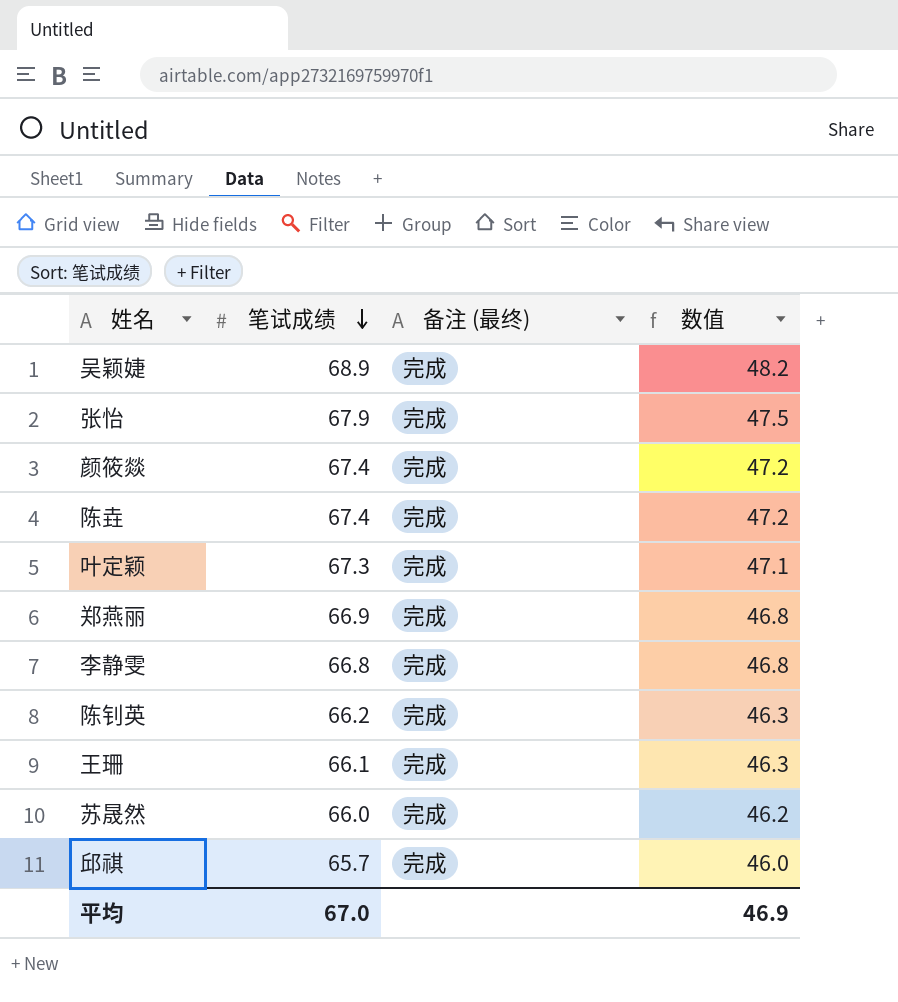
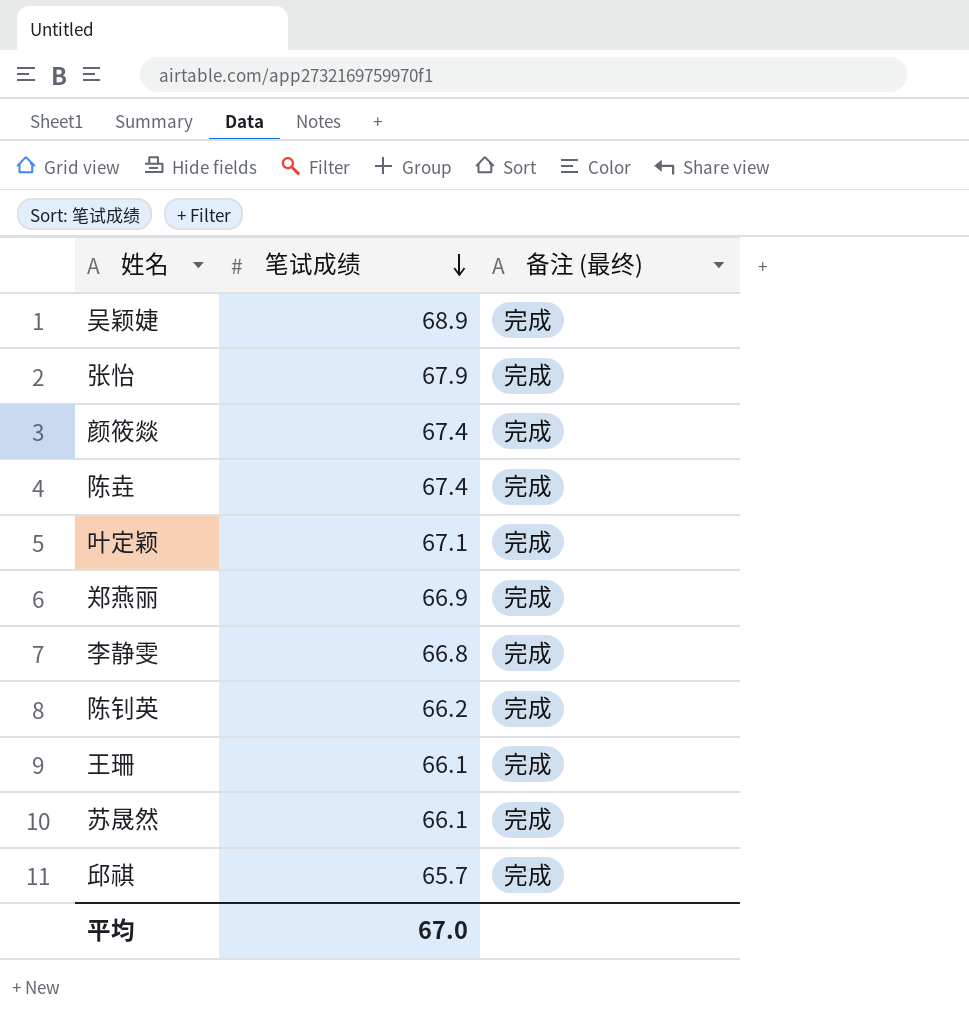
column 数值 | formula: [笔试成绩] * 0.7 -> none
叶定颖 | 笔试成绩: 67.3 -> 67.1
苏晟然 | 笔试成绩: 66.0 -> 66.1

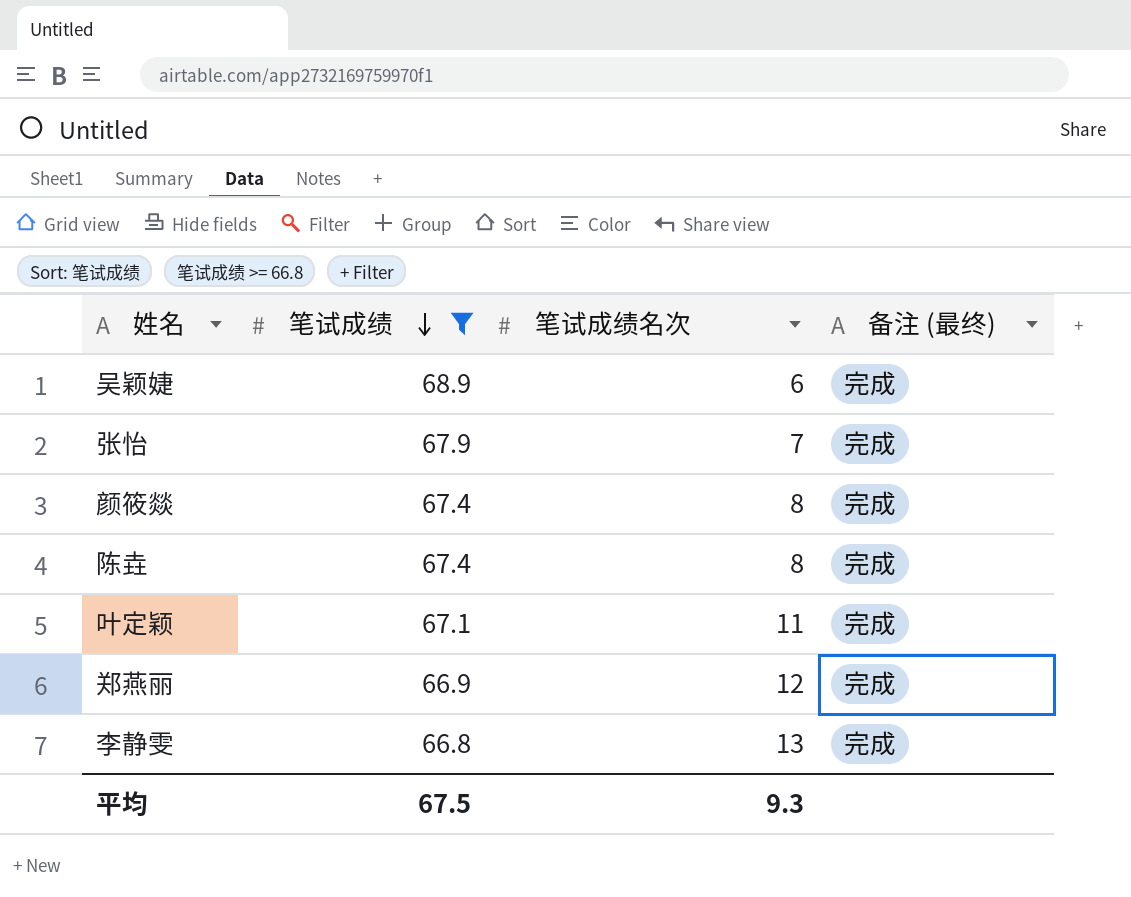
filter: none -> 笔试成绩 >= 66.8
column 笔试成绩名次 | position: none -> 3
平均 | 笔试成绩: 67.0 -> 67.5

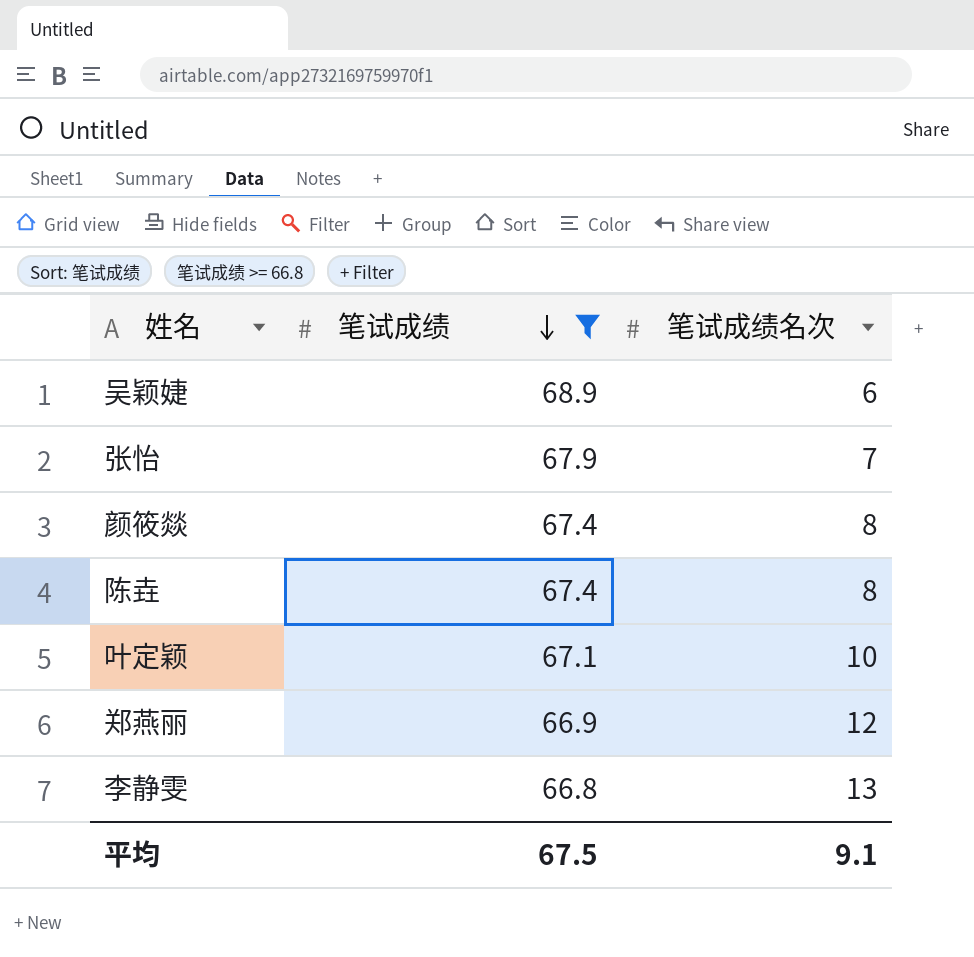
column 备注 (最终) | position: 4 -> none
叶定颖 | 笔试成绩名次: 11 -> 10
平均 | 笔试成绩名次: 9.3 -> 9.1

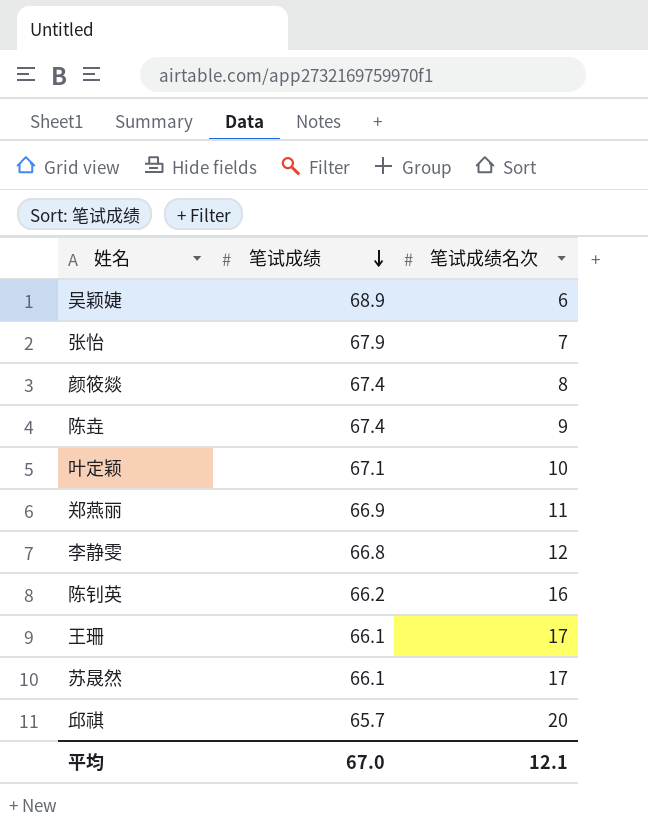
filter: 笔试成绩 >= 66.8 -> none
陈垚 | 笔试成绩名次: 8 -> 9
郑燕丽 | 笔试成绩名次: 12 -> 11
李静雯 | 笔试成绩名次: 13 -> 12
平均 | 笔试成绩: 67.5 -> 67.0
平均 | 笔试成绩名次: 9.1 -> 12.1

